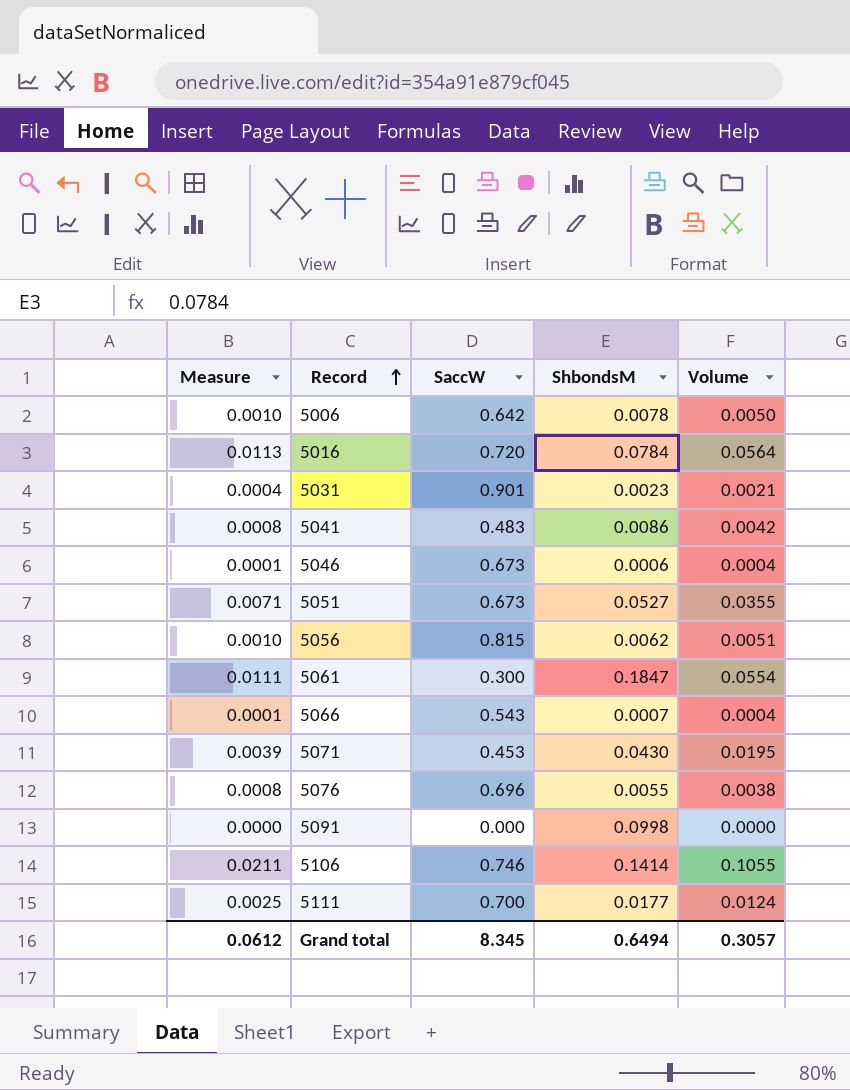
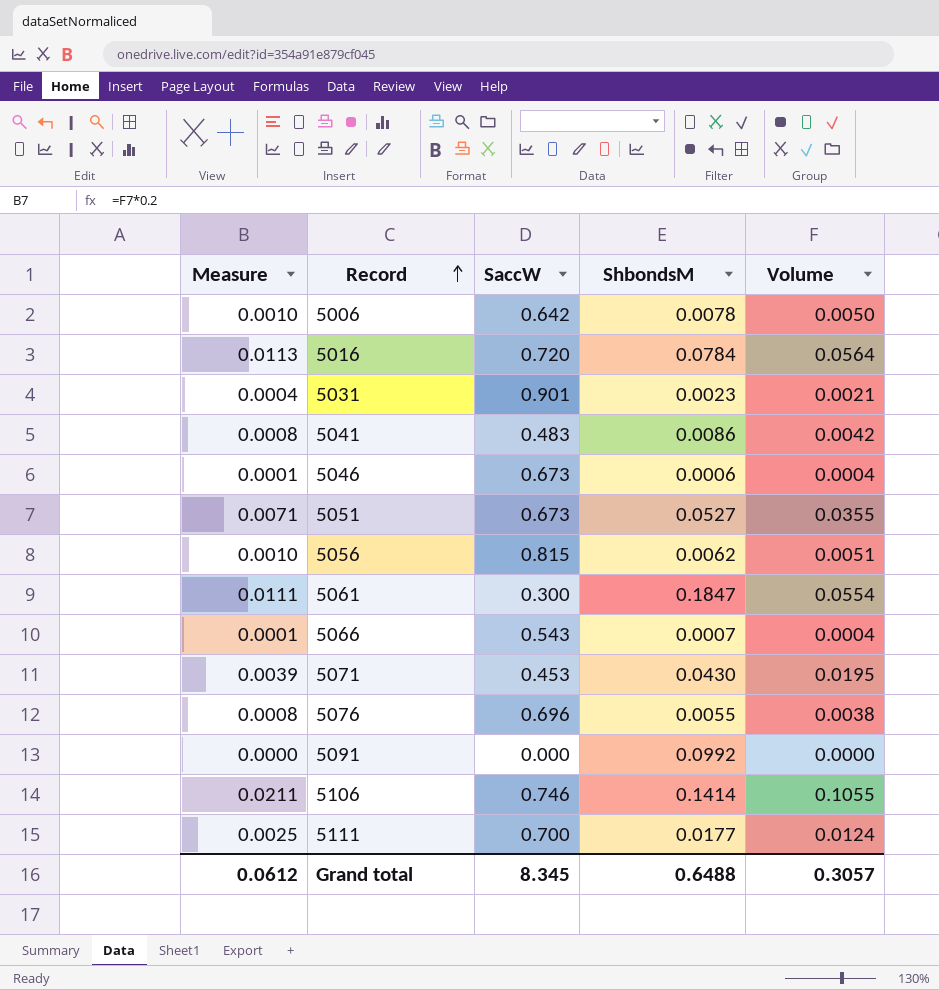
5091 | ShbondsM: 0.0998 -> 0.0992
Grand total | ShbondsM: 0.6494 -> 0.6488

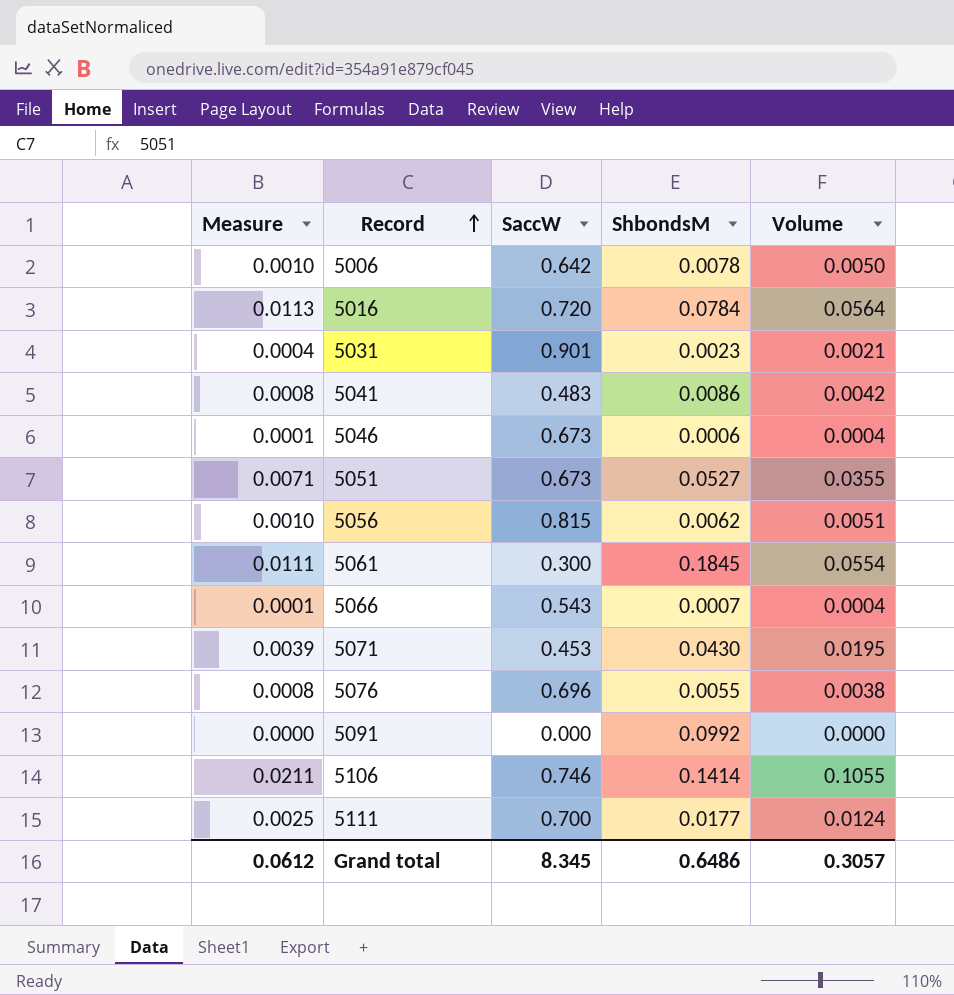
5061 | ShbondsM: 0.1847 -> 0.1845
Grand total | ShbondsM: 0.6488 -> 0.6486

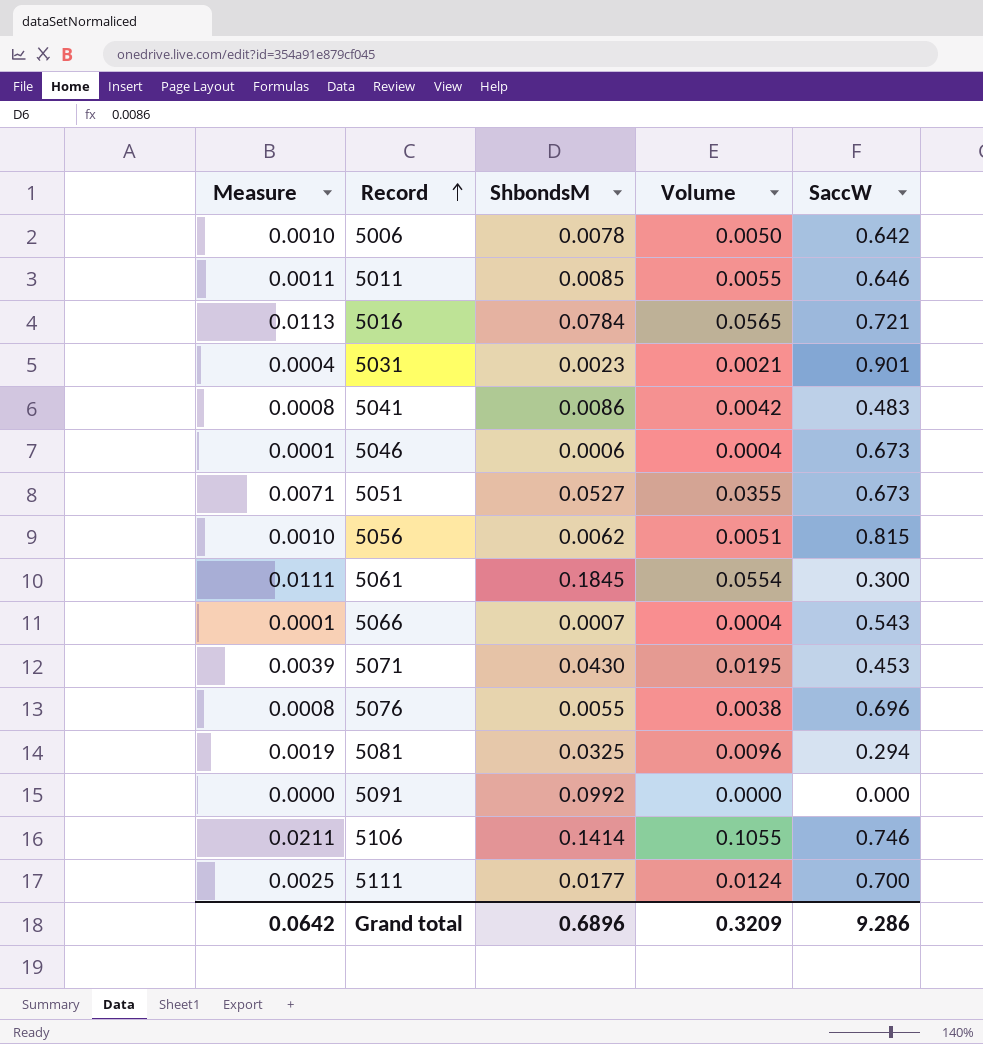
column SaccW | position: 3 -> 5
row 5011: none -> 0.0011 | 0.0085 | 0.0055 | 0.646
5016 | Volume: 0.0564 -> 0.0565
5016 | SaccW: 0.720 -> 0.721
row 5081: none -> 0.0019 | 0.0325 | 0.0096 | 0.294
Grand total | Measure: 0.0612 -> 0.0642
Grand total | ShbondsM: 0.6486 -> 0.6896
Grand total | Volume: 0.3057 -> 0.3209
Grand total | SaccW: 8.345 -> 9.286

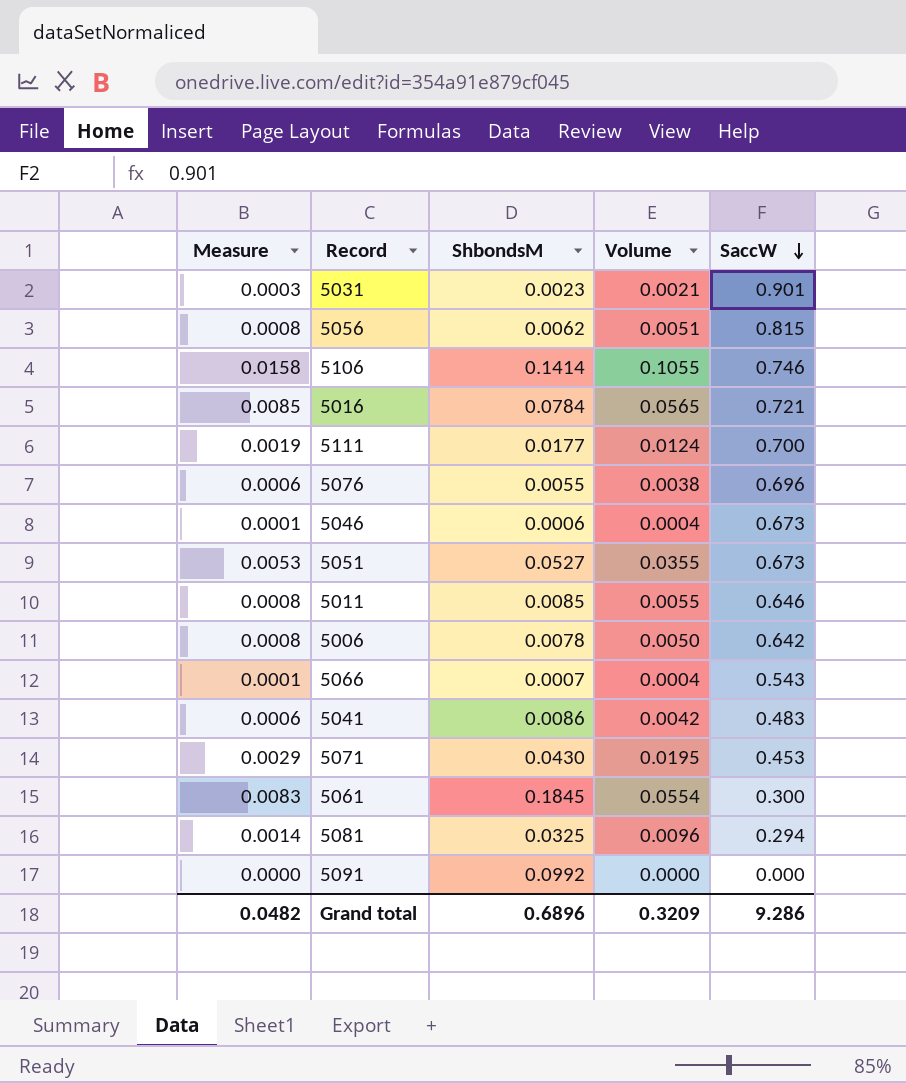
row order: Record ascending -> SaccW descending
column Measure | formula: [Volume] * 0.2 -> [Volume] * 0.15
Grand total | Measure: 0.0642 -> 0.0482

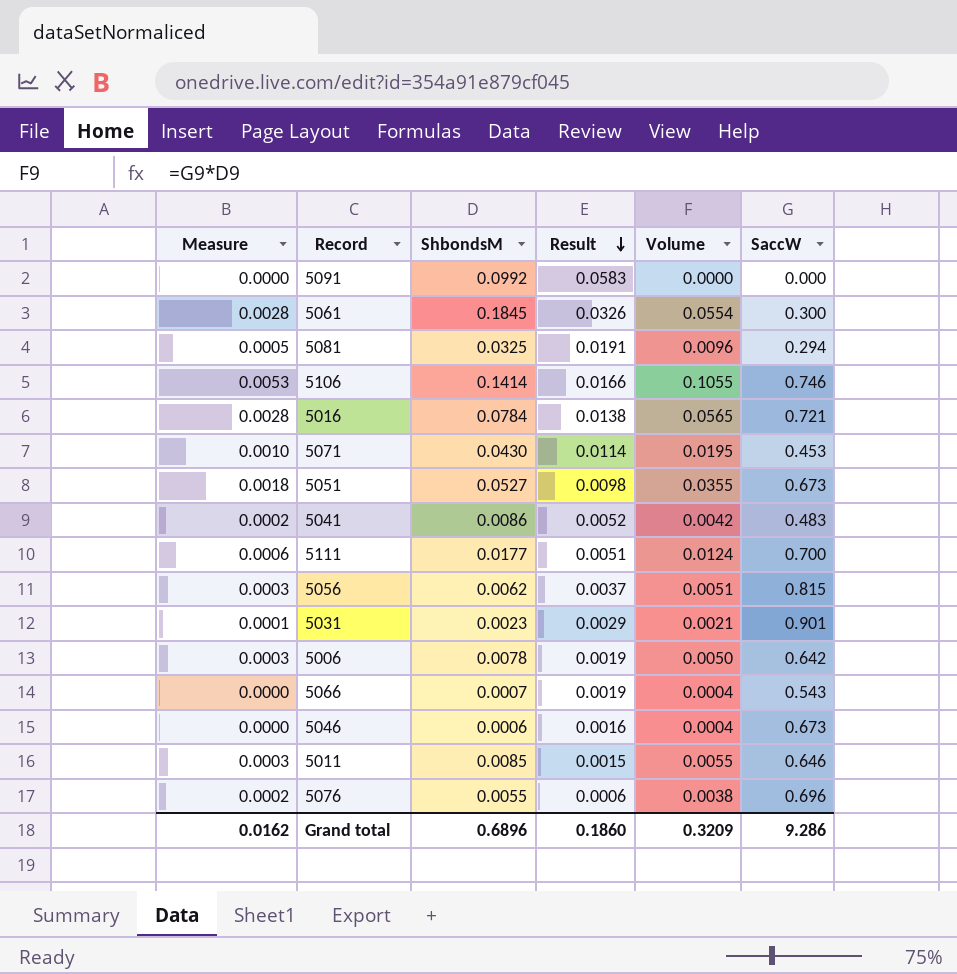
row order: SaccW descending -> Result descending
column Measure | formula: [Volume] * 0.15 -> [Volume] * 0.05
column Result | position: none -> 4
Grand total | Measure: 0.0482 -> 0.0162

